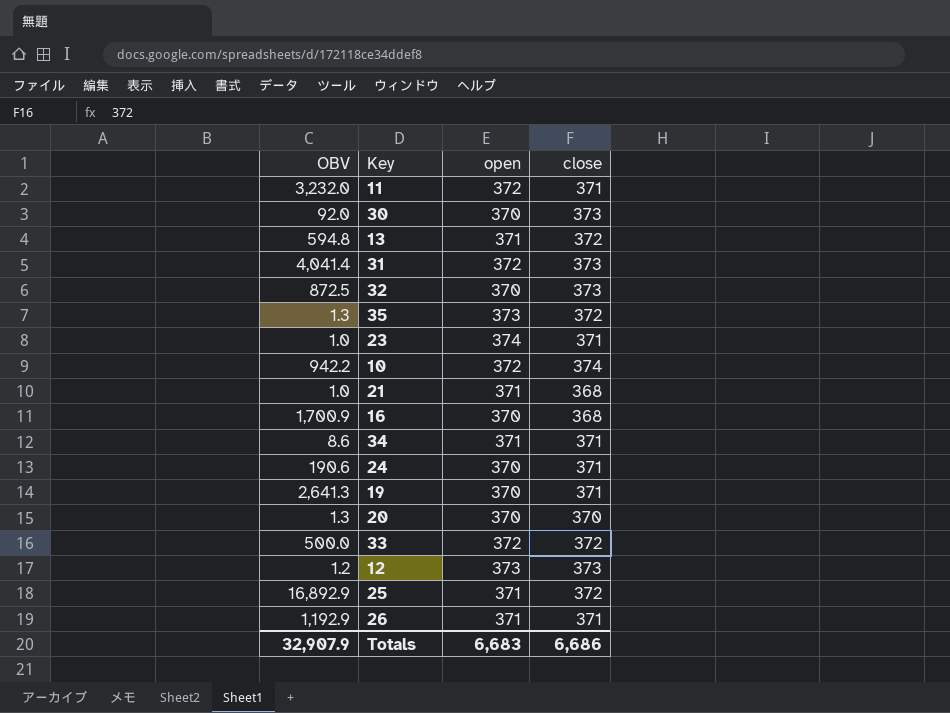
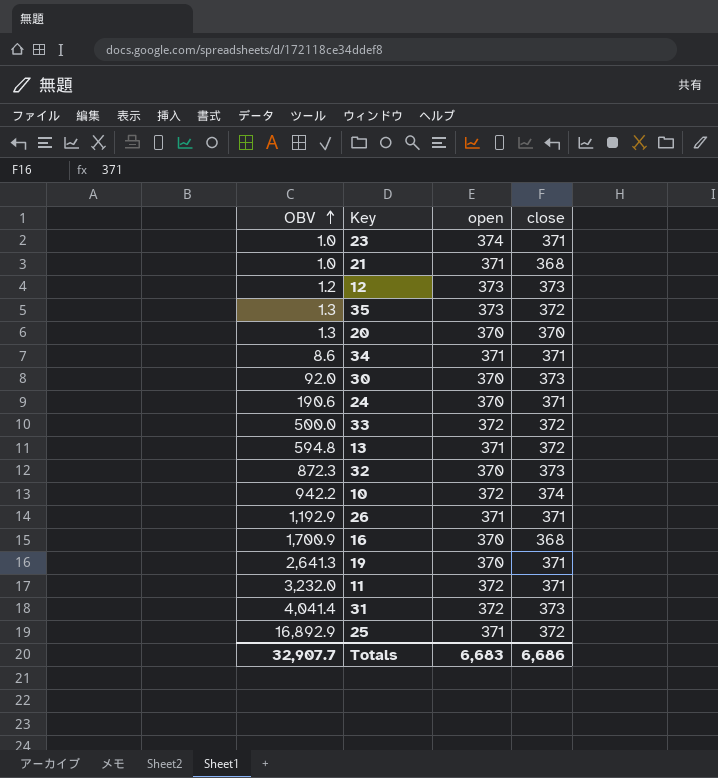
row order: none -> OBV ascending
32 | OBV: 872.5 -> 872.3
Totals | OBV: 32,907.9 -> 32,907.7

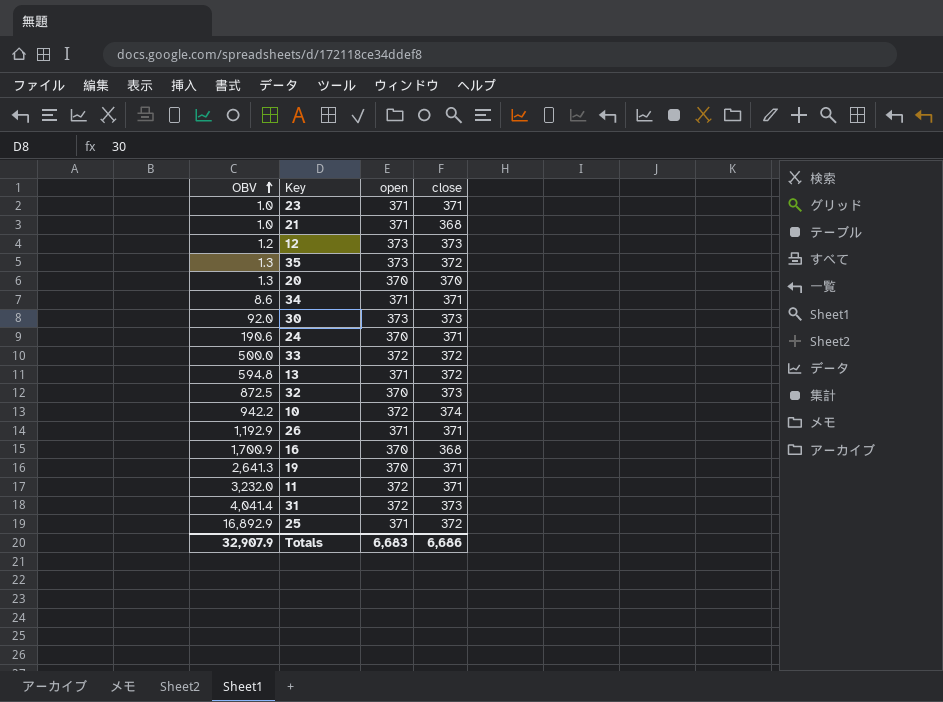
23 | open: 374 -> 371
30 | open: 370 -> 373
32 | OBV: 872.3 -> 872.5
Totals | OBV: 32,907.7 -> 32,907.9

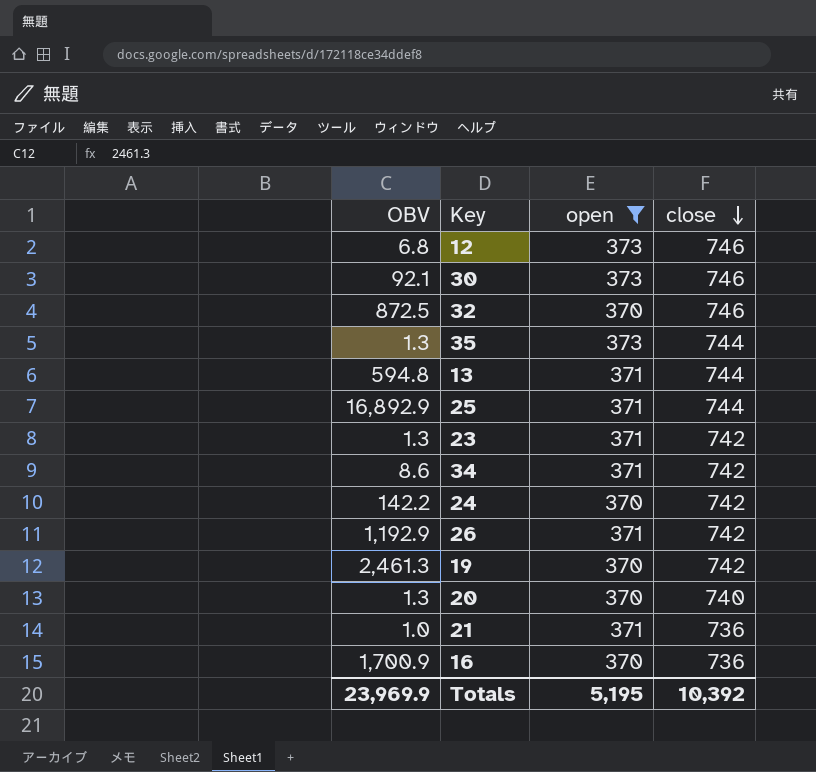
filter: none -> open != 372
row order: OBV ascending -> close descending
12 | OBV: 1.2 -> 6.8
12 | close: 373 -> 746
30 | OBV: 92.0 -> 92.1
30 | close: 373 -> 746
32 | close: 373 -> 746
35 | close: 372 -> 744
13 | close: 372 -> 744
25 | close: 372 -> 744
23 | OBV: 1.0 -> 1.3
23 | close: 371 -> 742
34 | close: 371 -> 742
24 | OBV: 190.6 -> 142.2
24 | close: 371 -> 742
26 | close: 371 -> 742
19 | OBV: 2,641.3 -> 2,461.3
19 | close: 371 -> 742
20 | close: 370 -> 740
21 | close: 368 -> 736
16 | close: 368 -> 736
Totals | OBV: 32,907.9 -> 23,969.9
Totals | open: 6,683 -> 5,195
Totals | close: 6,686 -> 10,392

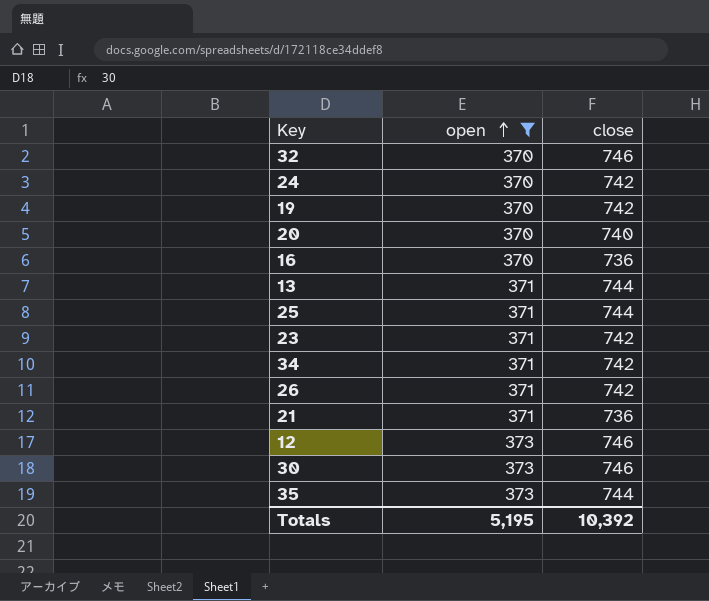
row order: close descending -> open ascending
column OBV | position: 1 -> none

